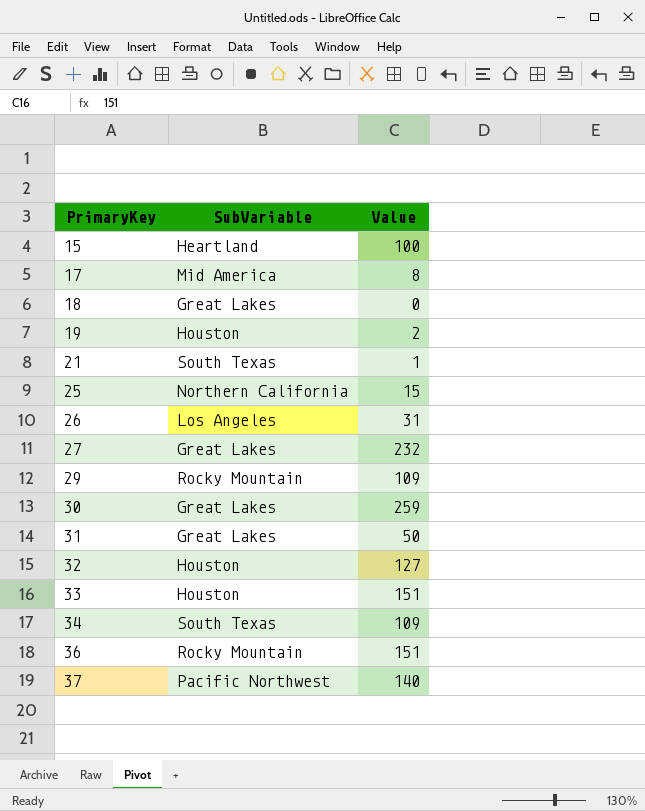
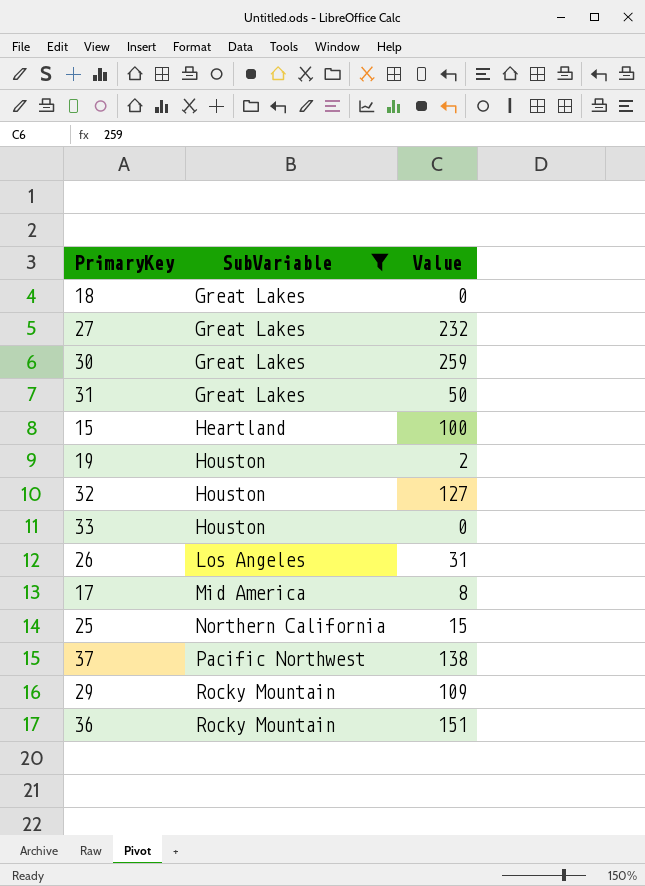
filter: none -> SubVariable != South Texas
row order: PrimaryKey ascending -> SubVariable ascending
33 | Value: 151 -> 0
37 | Value: 140 -> 138

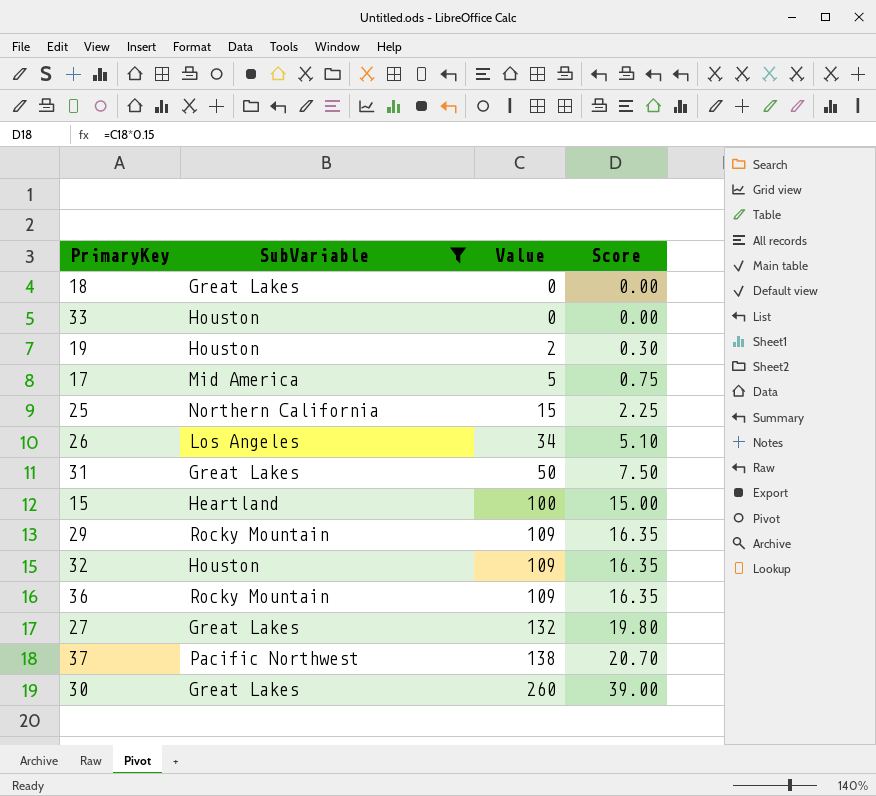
row order: SubVariable ascending -> Value ascending
column Score | formula: none -> [Value] * 0.15
17 | Value: 8 -> 5
26 | Value: 31 -> 34
32 | Value: 127 -> 109
36 | Value: 151 -> 109
27 | Value: 232 -> 132
30 | Value: 259 -> 260

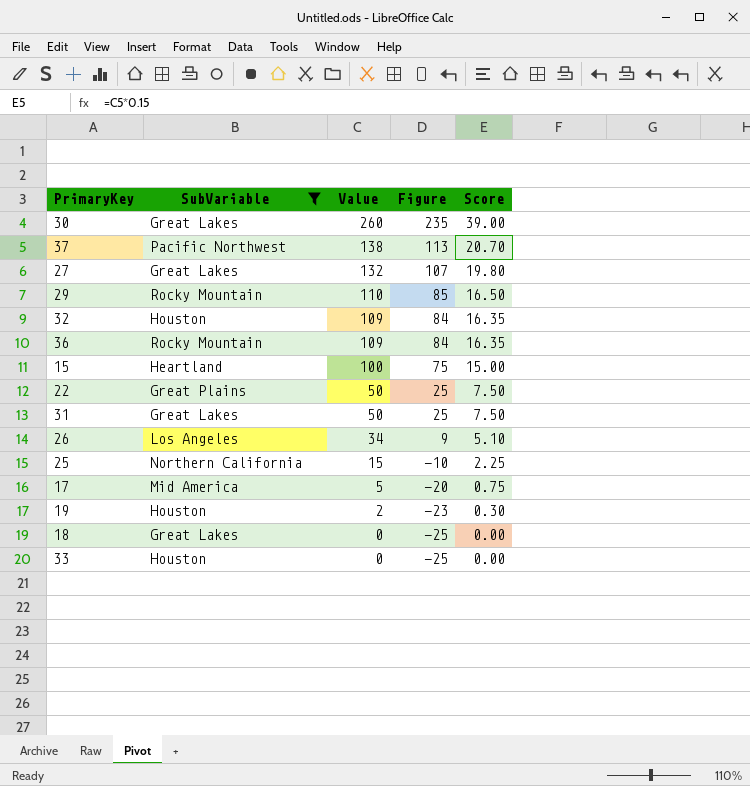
row order: Value ascending -> Value descending
column Figure | formula: none -> [Value] - 25
29 | Value: 109 -> 110
29 | Score: 16.35 -> 16.50
row 22: none -> Great Plains | 50 | 25 | 7.50

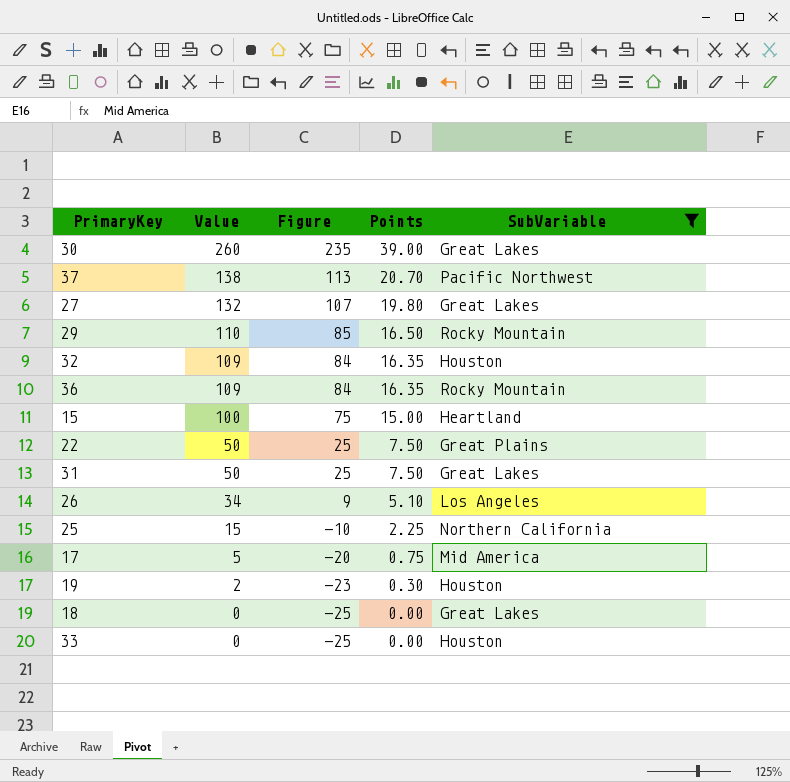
column name: Score -> Points
column SubVariable | position: 2 -> 5

